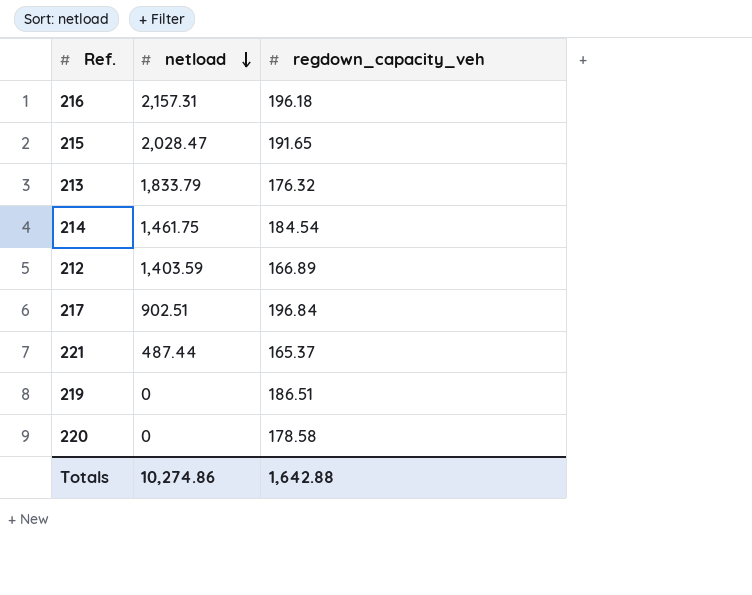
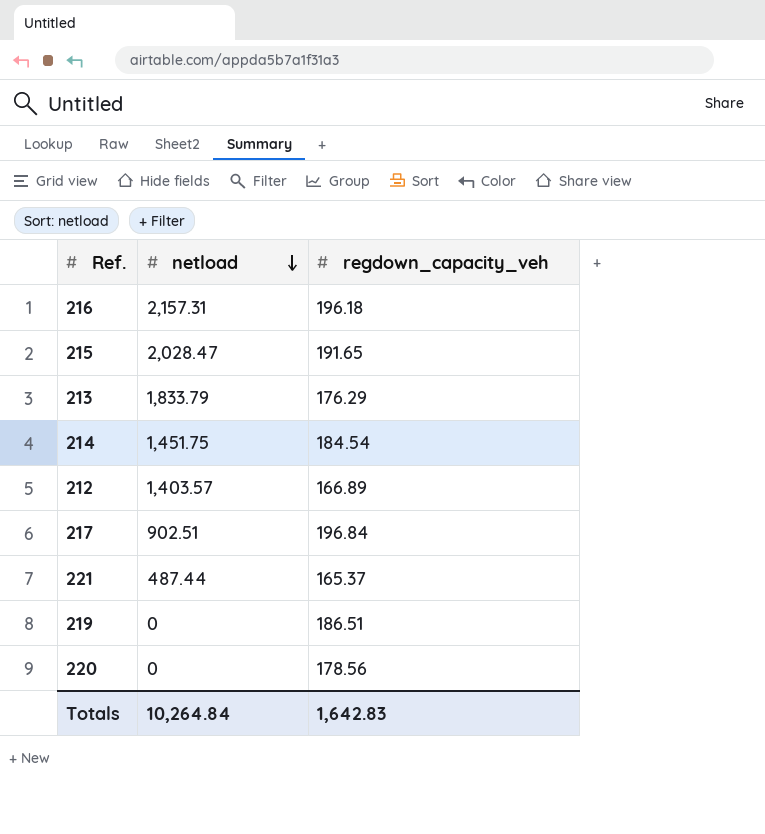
213 | regdown_capacity_veh: 176.32 -> 176.29
214 | netload: 1,461.75 -> 1,451.75
212 | netload: 1,403.59 -> 1,403.57
220 | regdown_capacity_veh: 178.58 -> 178.56
Totals | netload: 10,274.86 -> 10,264.84
Totals | regdown_capacity_veh: 1,642.88 -> 1,642.83

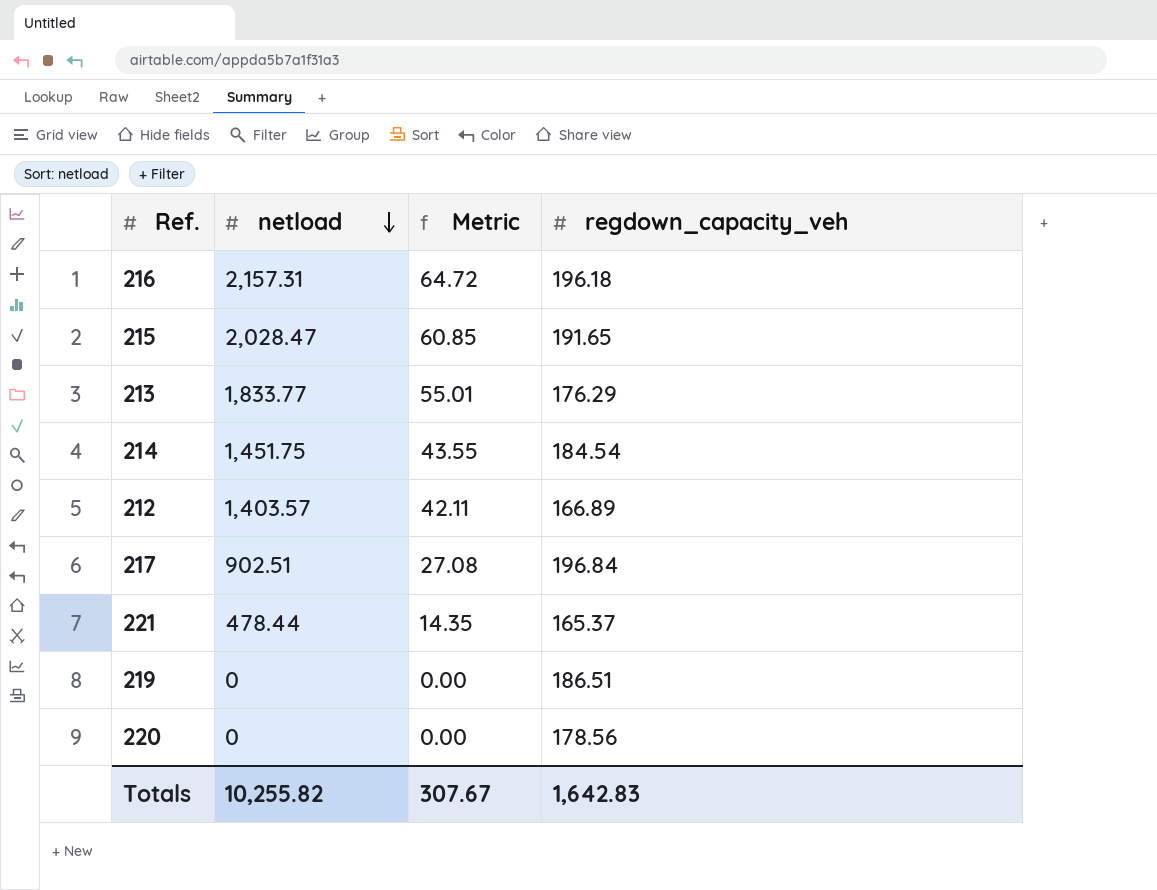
column Metric | formula: none -> [netload] * 0.03
213 | netload: 1,833.79 -> 1,833.77
221 | netload: 487.44 -> 478.44
Totals | netload: 10,264.84 -> 10,255.82

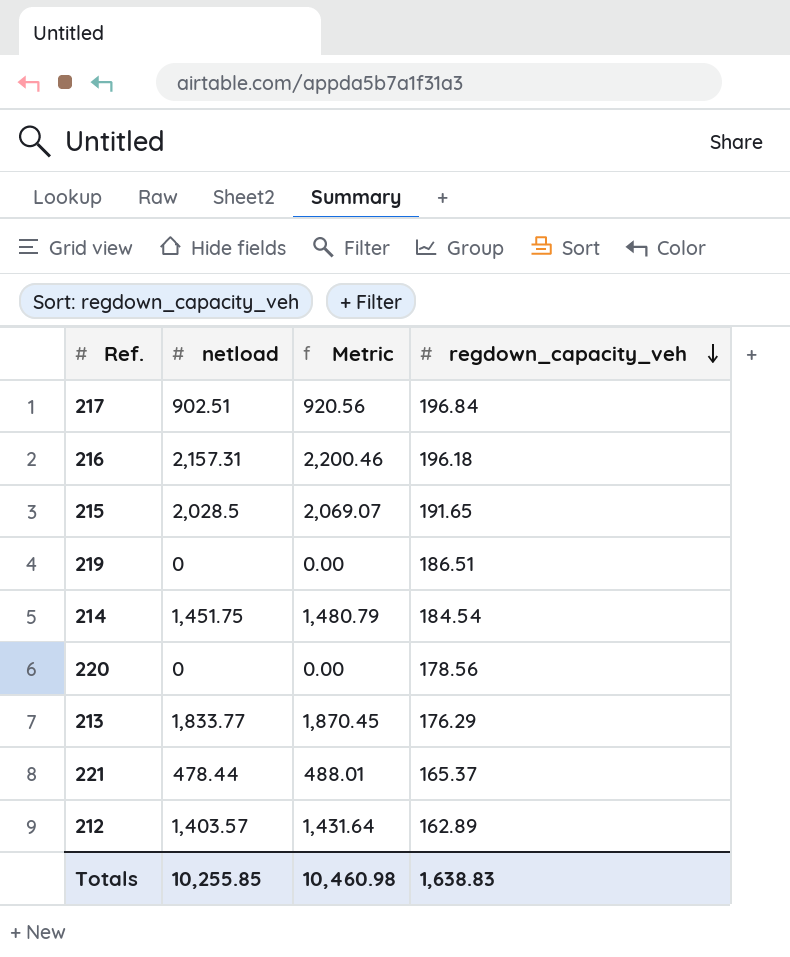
row order: netload descending -> regdown_capacity_veh descending
column Metric | formula: [netload] * 0.03 -> [netload] * 1.02
215 | netload: 2,028.47 -> 2,028.5
212 | regdown_capacity_veh: 166.89 -> 162.89
Totals | netload: 10,255.82 -> 10,255.85
Totals | Metric: 307.67 -> 10,460.98
Totals | regdown_capacity_veh: 1,642.83 -> 1,638.83

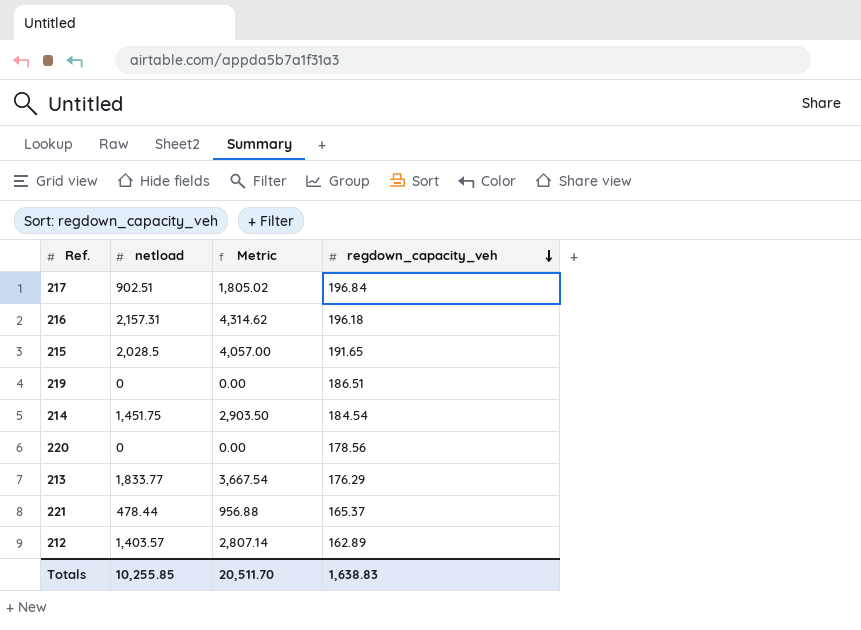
column Metric | formula: [netload] * 1.02 -> [netload] * 2
Totals | Metric: 10,460.98 -> 20,511.70

